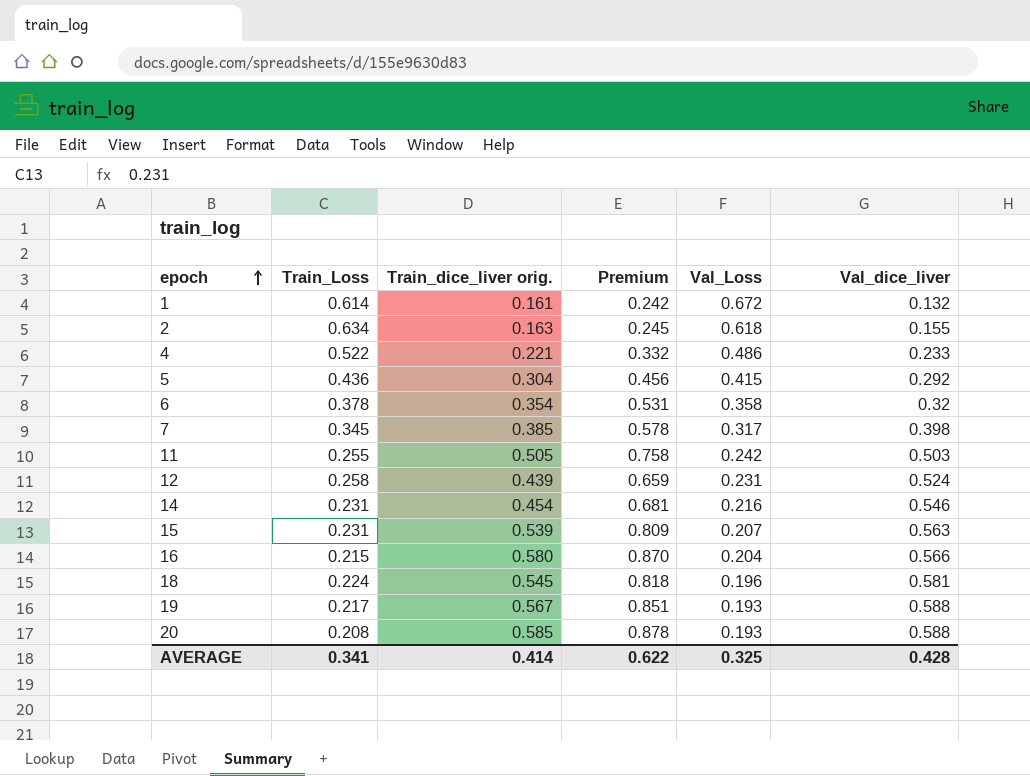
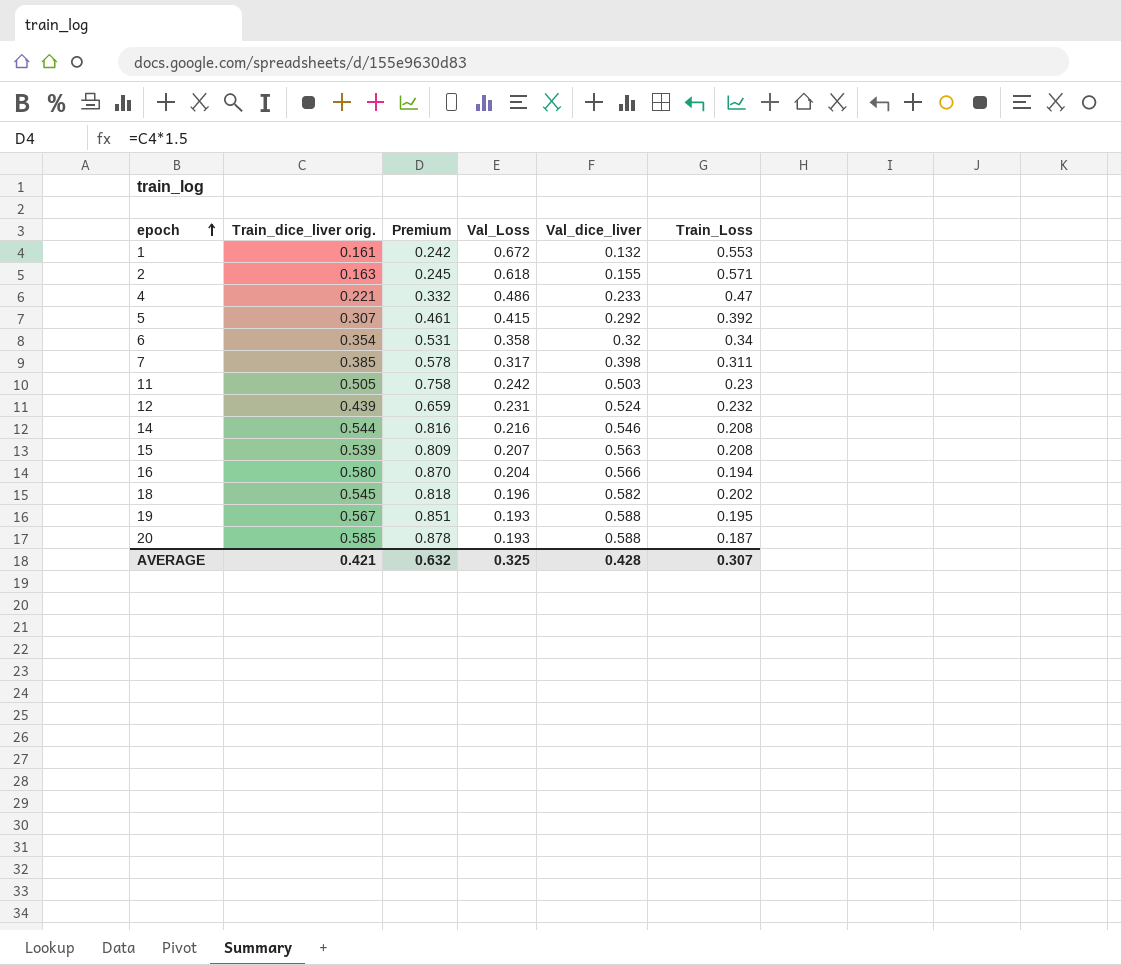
column Train_Loss | position: 2 -> 6
1 | Train_Loss: 0.614 -> 0.553
2 | Train_Loss: 0.634 -> 0.571
4 | Train_Loss: 0.522 -> 0.47
5 | Train_dice_liver orig.: 0.304 -> 0.307
5 | Premium: 0.456 -> 0.461
5 | Train_Loss: 0.436 -> 0.392
6 | Train_Loss: 0.378 -> 0.34
7 | Train_Loss: 0.345 -> 0.311
11 | Train_Loss: 0.255 -> 0.23
12 | Train_Loss: 0.258 -> 0.232
14 | Train_dice_liver orig.: 0.454 -> 0.544
14 | Premium: 0.681 -> 0.816
14 | Train_Loss: 0.231 -> 0.208
15 | Train_Loss: 0.231 -> 0.208
16 | Train_Loss: 0.215 -> 0.194
18 | Val_dice_liver: 0.581 -> 0.582
18 | Train_Loss: 0.224 -> 0.202
19 | Train_Loss: 0.217 -> 0.195
20 | Train_Loss: 0.208 -> 0.187
AVERAGE | Train_dice_liver orig.: 0.414 -> 0.421
AVERAGE | Premium: 0.622 -> 0.632
AVERAGE | Train_Loss: 0.341 -> 0.307

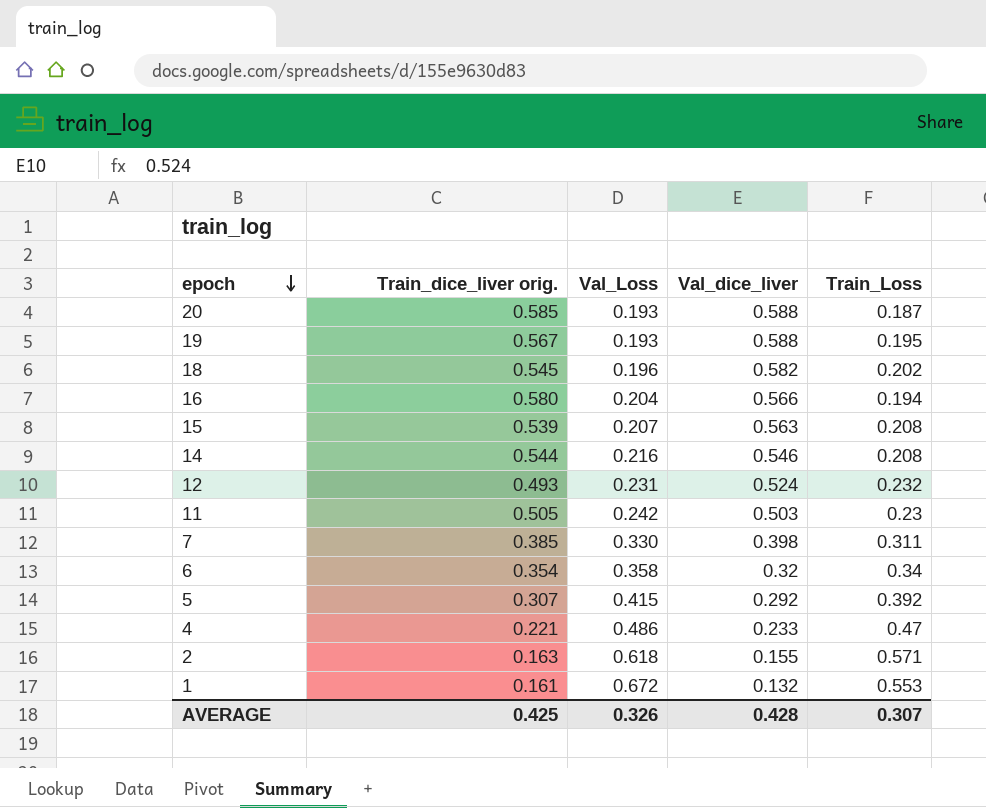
row order: epoch ascending -> epoch descending
column Premium | formula: [Train_dice_liver orig.] * 1.5 -> none
12 | Train_dice_liver orig.: 0.439 -> 0.493
7 | Val_Loss: 0.317 -> 0.330
AVERAGE | Train_dice_liver orig.: 0.421 -> 0.425
AVERAGE | Val_Loss: 0.325 -> 0.326

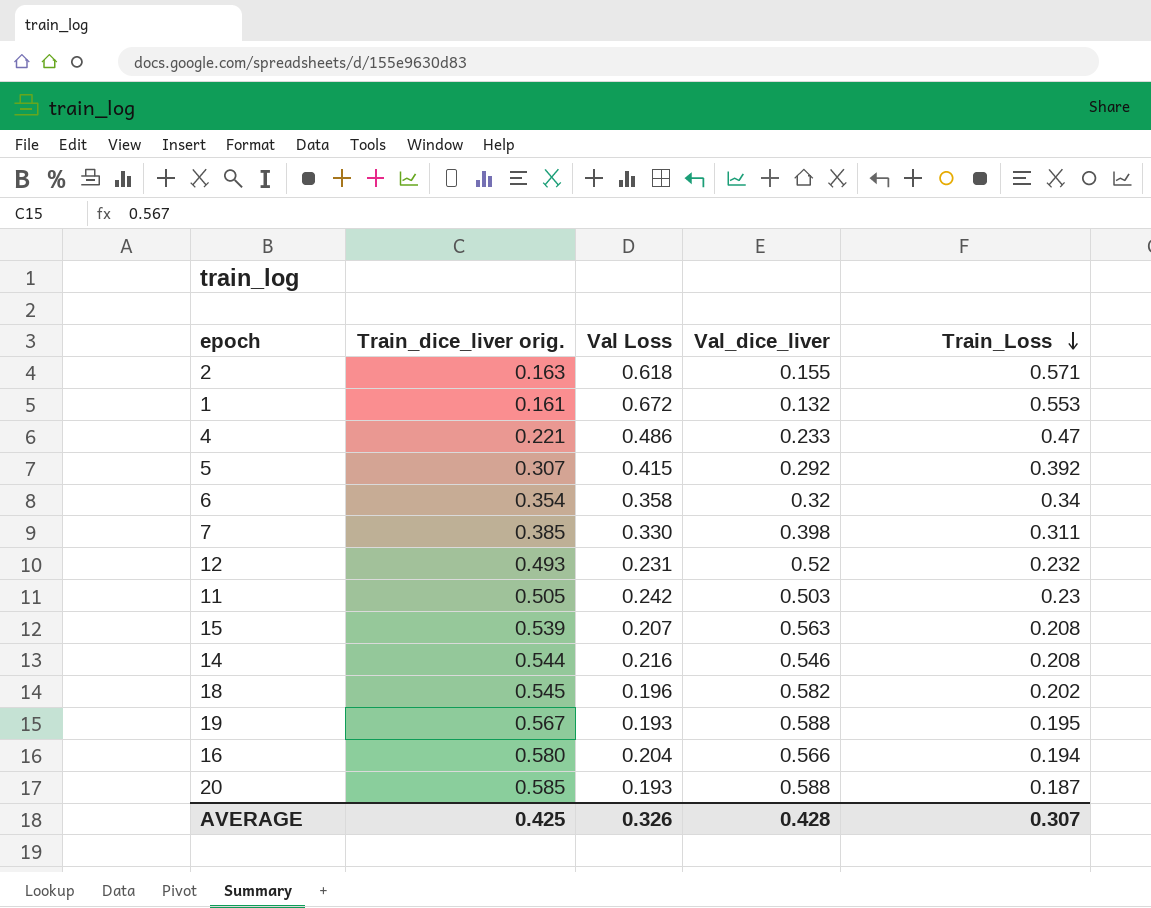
row order: epoch descending -> Train_Loss descending
column name: Val_Loss -> Val Loss
12 | Val_dice_liver: 0.524 -> 0.52

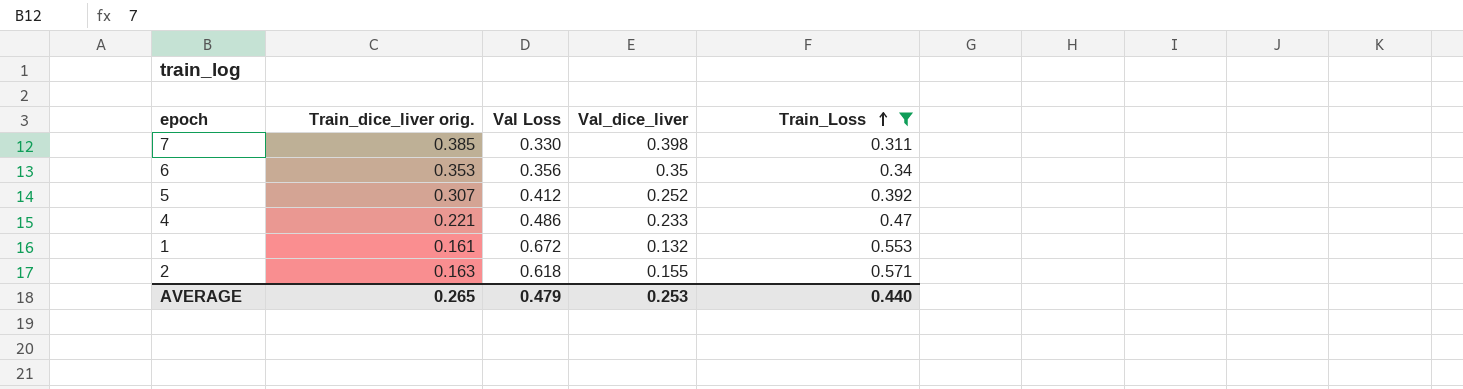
filter: none -> Train_Loss >= 0.311
row order: Train_Loss descending -> Train_Loss ascending
6 | Train_dice_liver orig.: 0.354 -> 0.353
6 | Val Loss: 0.358 -> 0.356
6 | Val_dice_liver: 0.32 -> 0.35
5 | Val Loss: 0.415 -> 0.412
5 | Val_dice_liver: 0.292 -> 0.252
AVERAGE | Train_dice_liver orig.: 0.425 -> 0.265
AVERAGE | Val Loss: 0.326 -> 0.479
AVERAGE | Val_dice_liver: 0.428 -> 0.253
AVERAGE | Train_Loss: 0.307 -> 0.440

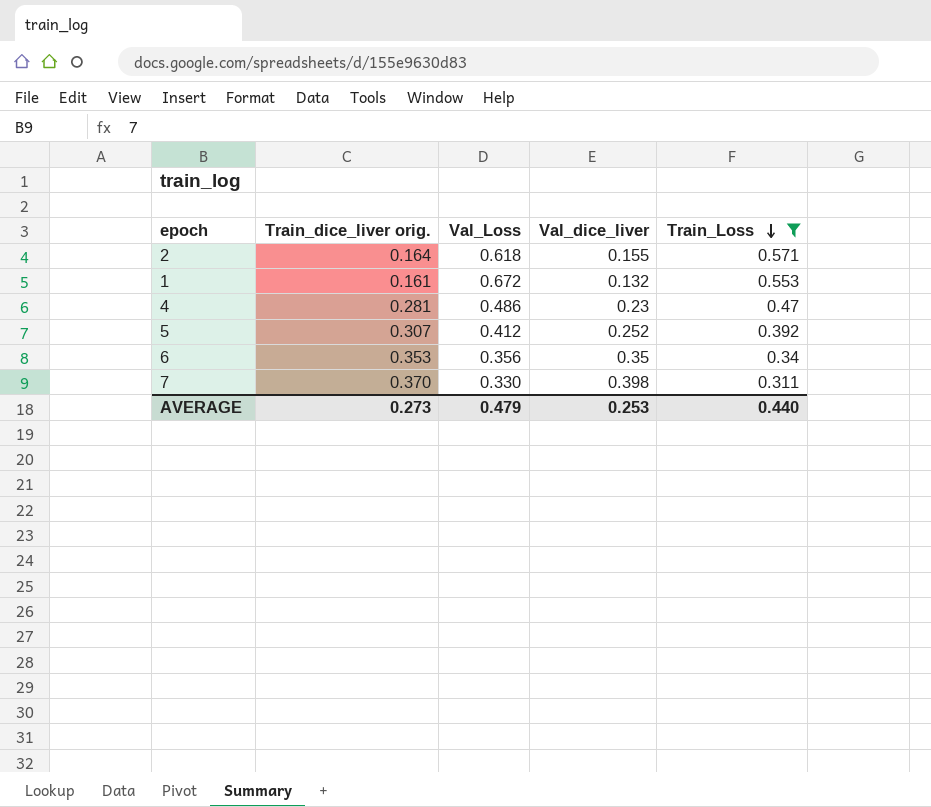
row order: Train_Loss ascending -> Train_Loss descending
column name: Val Loss -> Val_Loss
2 | Train_dice_liver orig.: 0.163 -> 0.164
4 | Train_dice_liver orig.: 0.221 -> 0.281
4 | Val_dice_liver: 0.233 -> 0.23
7 | Train_dice_liver orig.: 0.385 -> 0.370
AVERAGE | Train_dice_liver orig.: 0.265 -> 0.273

